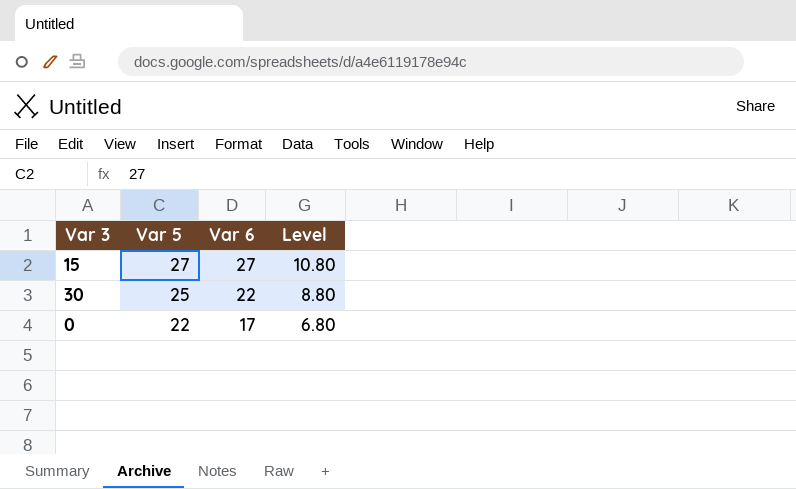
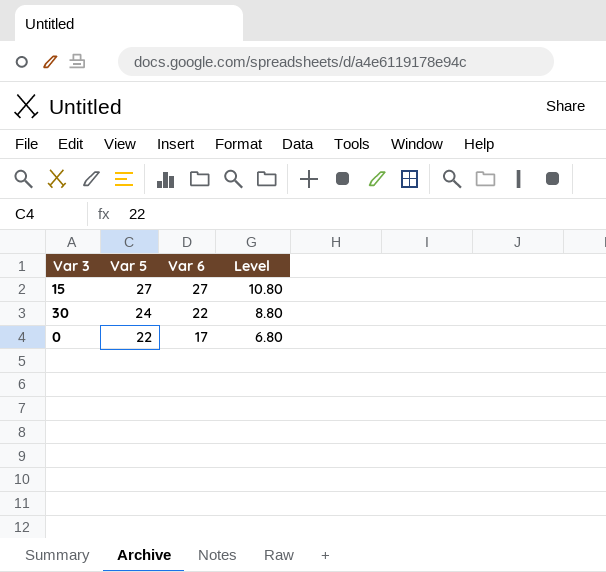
30 | Var 5: 25 -> 24

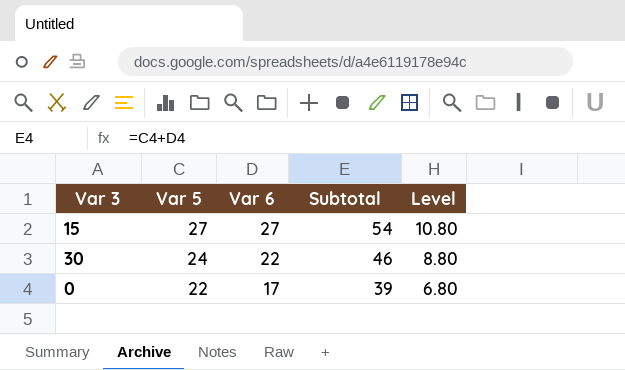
column Subtotal | formula: none -> [Var 5] + [Var 6]

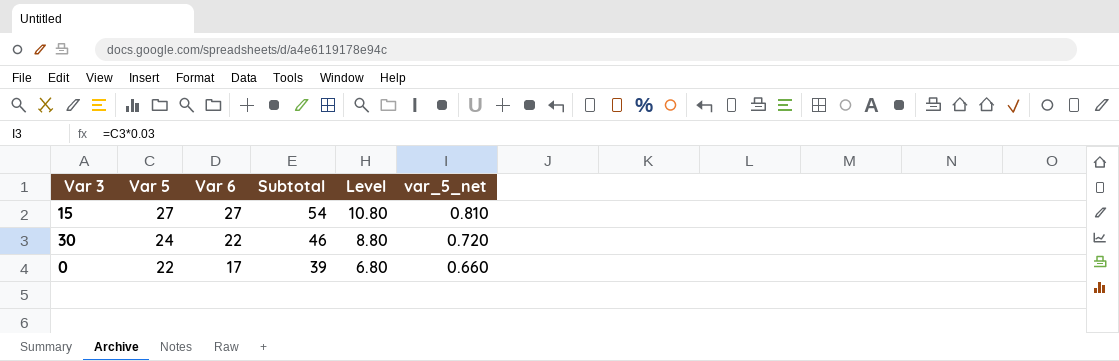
column var_5_net | formula: none -> [Var 5] * 0.03

